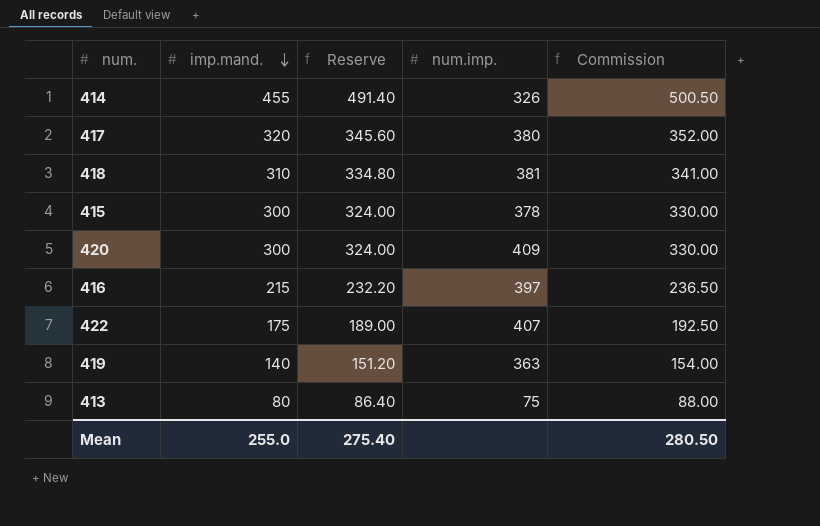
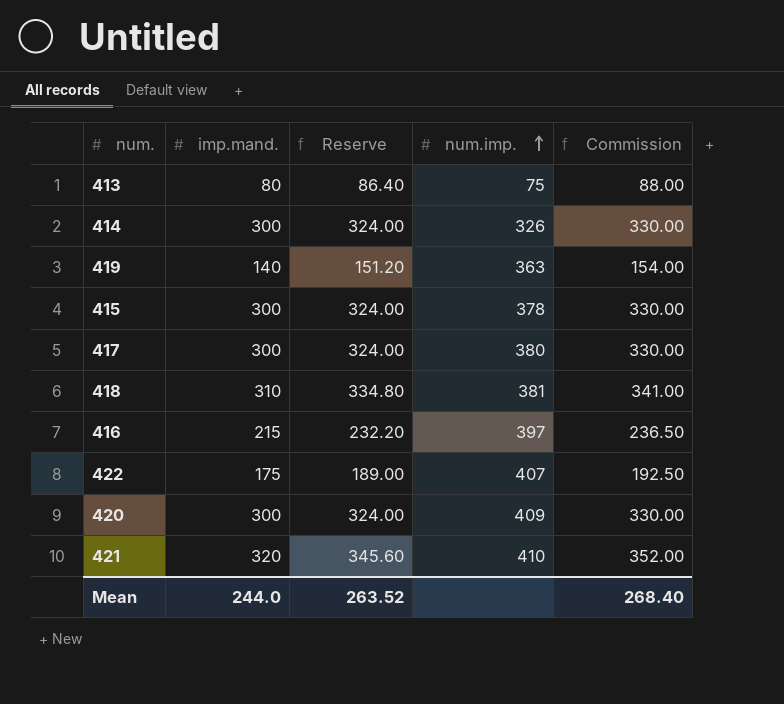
row order: imp.mand. descending -> num.imp. ascending
414 | imp.mand.: 455 -> 300
414 | Reserve: 491.40 -> 324.00
414 | Commission: 500.50 -> 330.00
417 | imp.mand.: 320 -> 300
417 | Reserve: 345.60 -> 324.00
417 | Commission: 352.00 -> 330.00
row 421: none -> 320 | 345.60 | 410 | 352.00
Mean | imp.mand.: 255.0 -> 244.0
Mean | Reserve: 275.40 -> 263.52
Mean | Commission: 280.50 -> 268.40

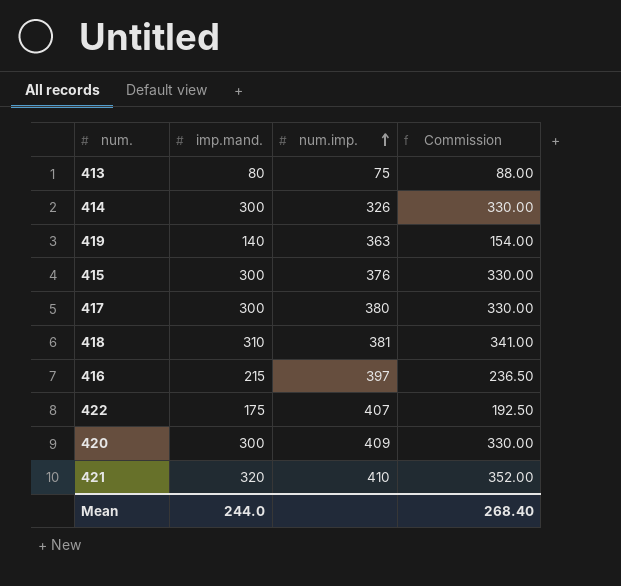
column Reserve | formula: [imp.mand.] * 1.08 -> none
415 | num.imp.: 378 -> 376

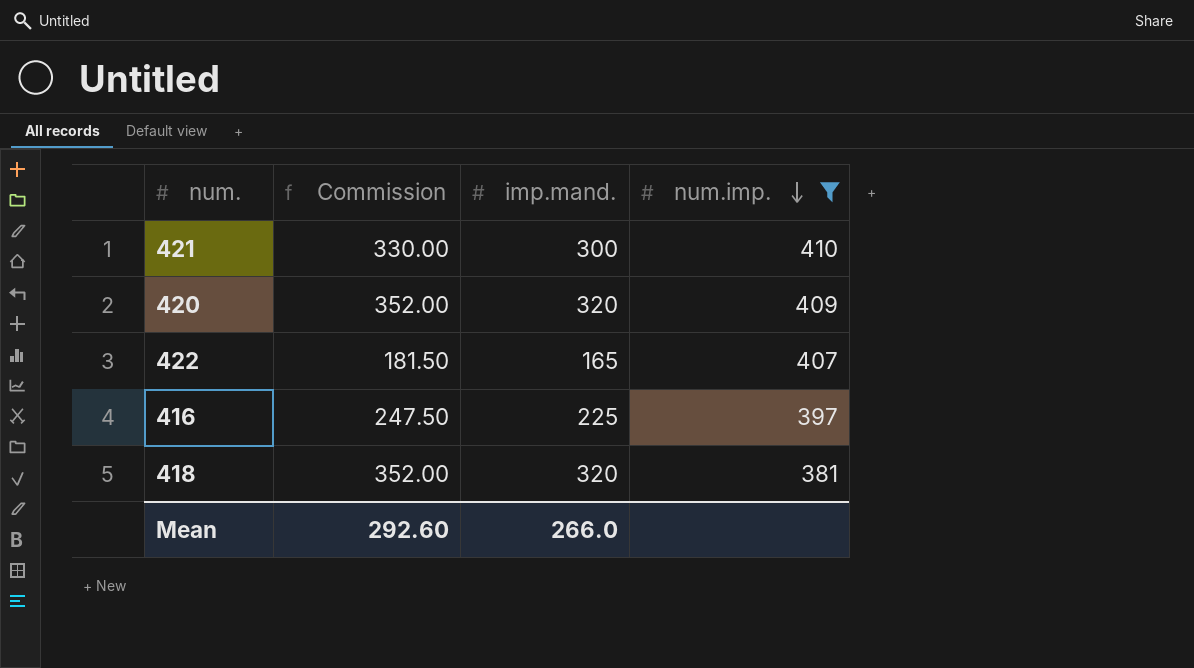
filter: none -> num.imp. >= 381
row order: num.imp. ascending -> num.imp. descending
column Commission | position: 4 -> 2
421 | Commission: 352.00 -> 330.00
421 | imp.mand.: 320 -> 300
420 | Commission: 330.00 -> 352.00
420 | imp.mand.: 300 -> 320
422 | Commission: 192.50 -> 181.50
422 | imp.mand.: 175 -> 165
416 | Commission: 236.50 -> 247.50
416 | imp.mand.: 215 -> 225
418 | Commission: 341.00 -> 352.00
418 | imp.mand.: 310 -> 320
Mean | Commission: 268.40 -> 292.60
Mean | imp.mand.: 244.0 -> 266.0

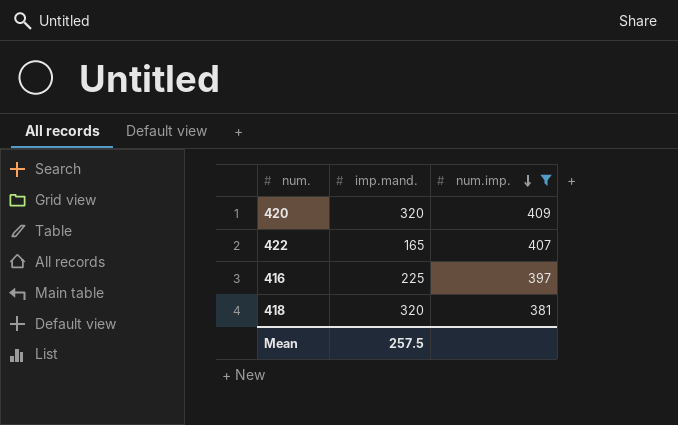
column Commission | formula: [imp.mand.] * 1.1 -> none
row 421: 330.00 | 300 | 410 -> none
Mean | imp.mand.: 266.0 -> 257.5

